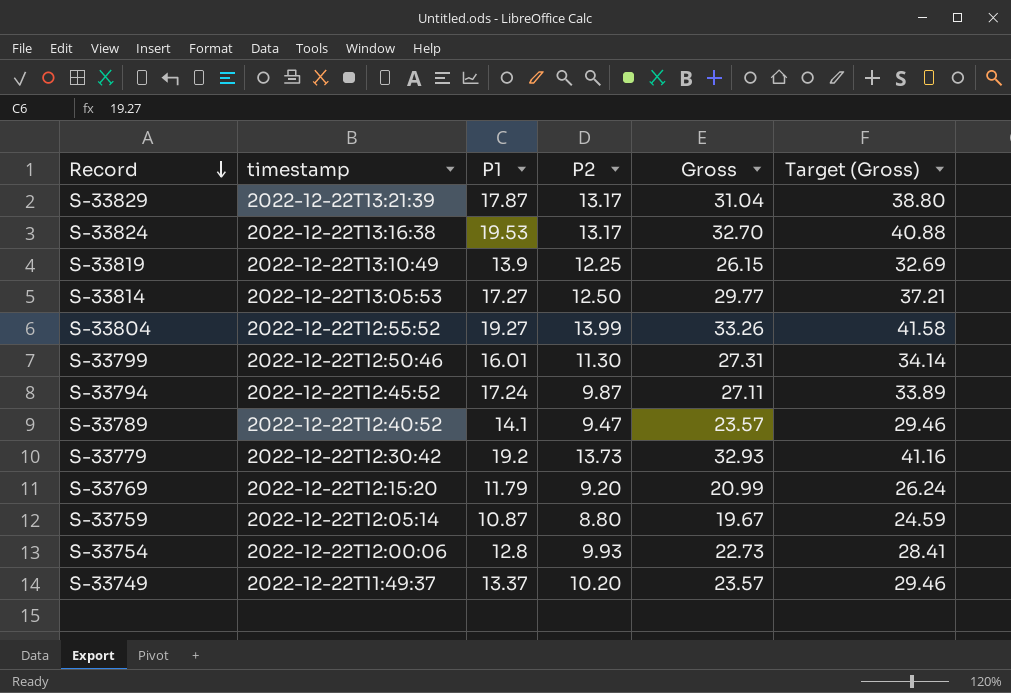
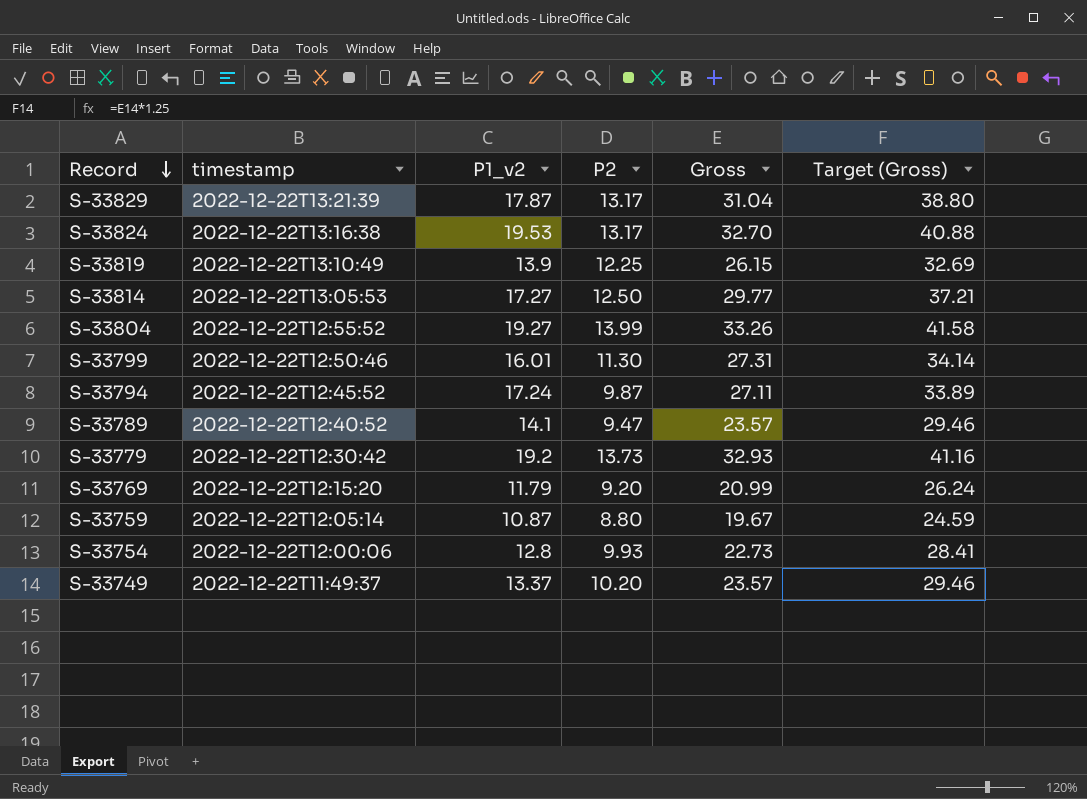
column name: P1 -> P1_v2

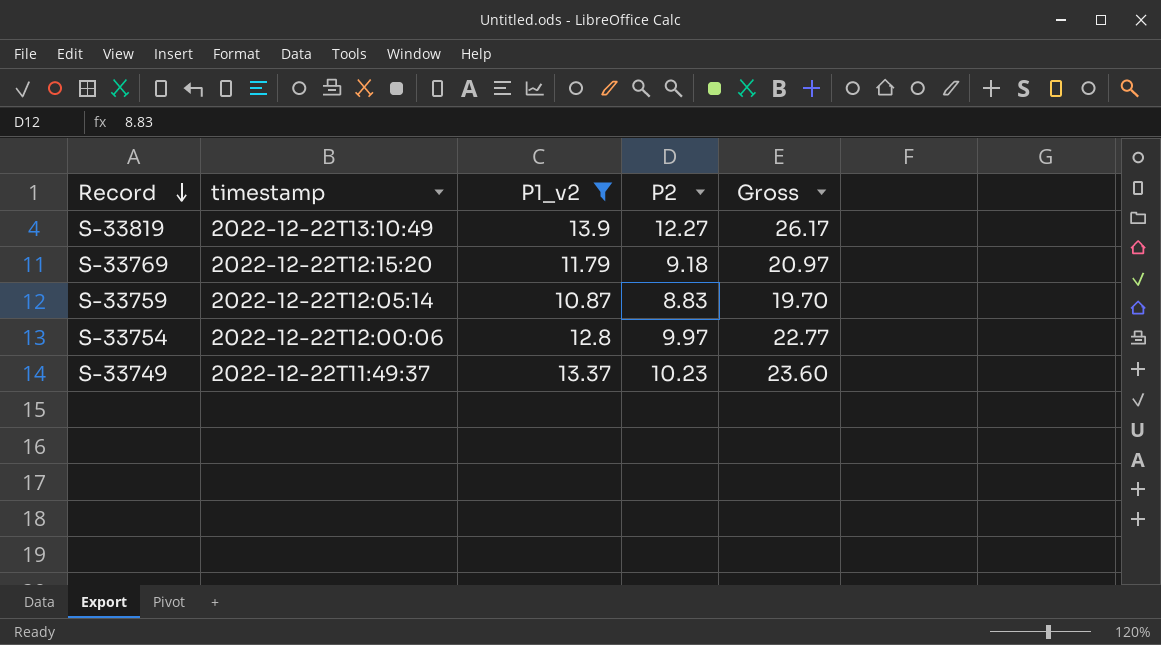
filter: none -> P1_v2 <= 13.9
column Target (Gross) | formula: [Gross] * 1.25 -> none
S-33819 | P2: 12.25 -> 12.27
S-33819 | Gross: 26.15 -> 26.17
S-33769 | P2: 9.20 -> 9.18
S-33769 | Gross: 20.99 -> 20.97
S-33759 | P2: 8.80 -> 8.83
S-33759 | Gross: 19.67 -> 19.70
S-33754 | P2: 9.93 -> 9.97
S-33754 | Gross: 22.73 -> 22.77
S-33749 | P2: 10.20 -> 10.23
S-33749 | Gross: 23.57 -> 23.60

